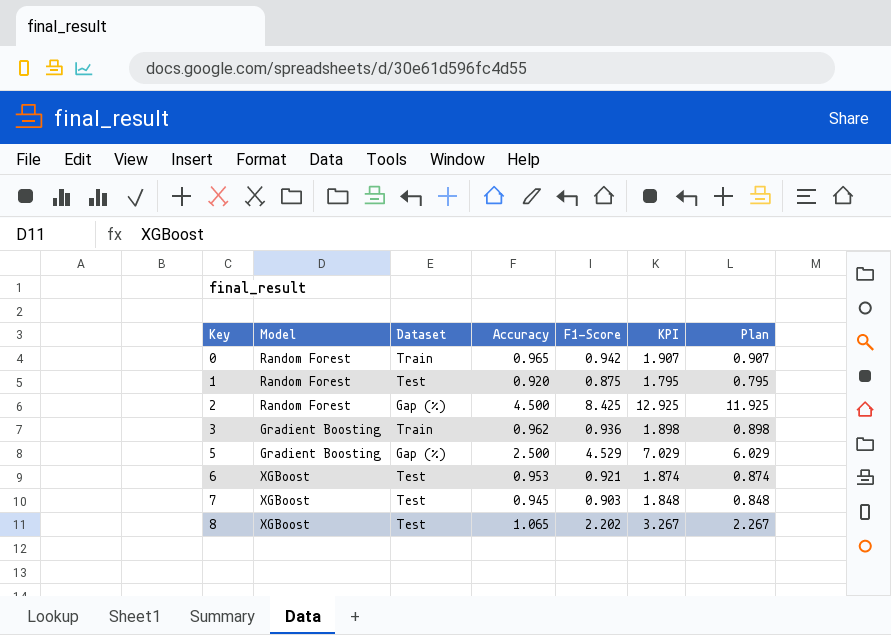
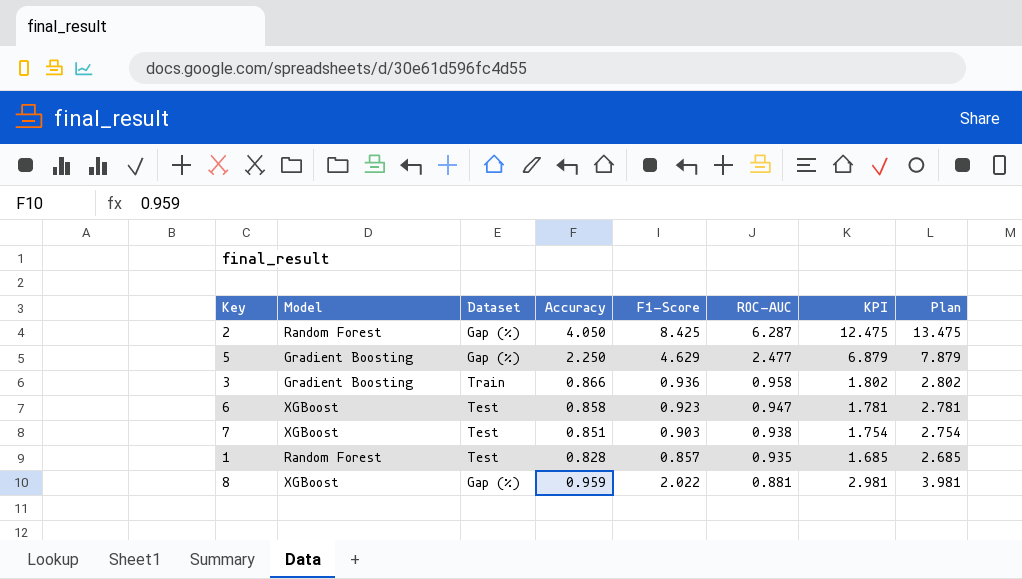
row order: Key ascending -> ROC-AUC descending
column ROC-AUC | position: none -> 6
column Plan | formula: [KPI] - 1 -> [KPI] + 1
row 0: Random Forest | Train | 0.965 | 0.942 | 1.907 | 0.907 -> none
2 | Accuracy: 4.500 -> 4.050
2 | KPI: 12.925 -> 12.475
5 | Accuracy: 2.500 -> 2.250
5 | F1-Score: 4.529 -> 4.629
5 | KPI: 7.029 -> 6.879
3 | Accuracy: 0.962 -> 0.866
3 | KPI: 1.898 -> 1.802
6 | Accuracy: 0.953 -> 0.858
6 | F1-Score: 0.921 -> 0.923
6 | KPI: 1.874 -> 1.781
7 | Accuracy: 0.945 -> 0.851
7 | KPI: 1.848 -> 1.754
1 | Accuracy: 0.920 -> 0.828
1 | F1-Score: 0.875 -> 0.857
1 | KPI: 1.795 -> 1.685
8 | Dataset: Test -> Gap (%)
8 | Accuracy: 1.065 -> 0.959
8 | F1-Score: 2.202 -> 2.022
8 | KPI: 3.267 -> 2.981

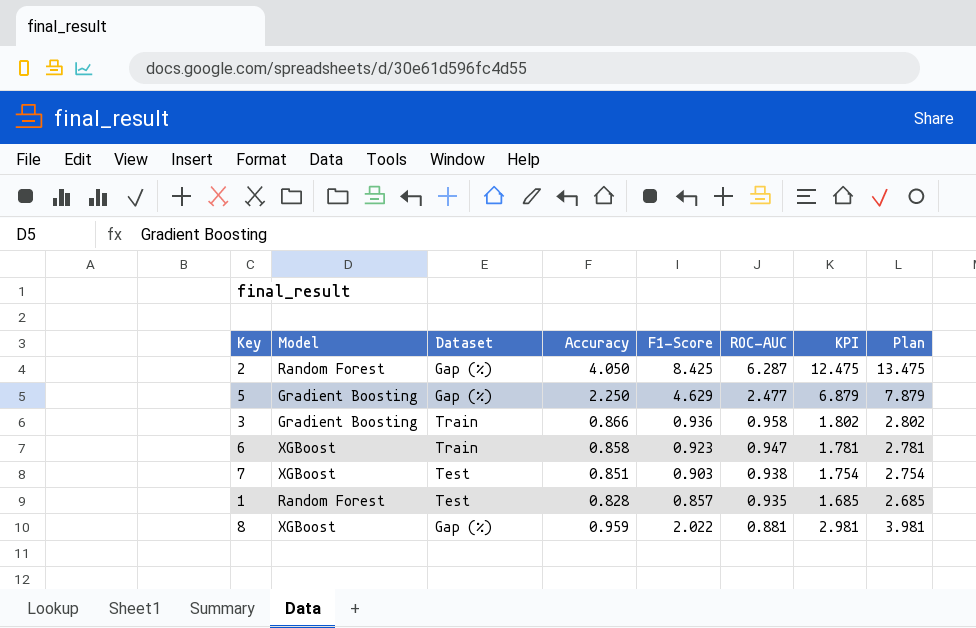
6 | Dataset: Test -> Train

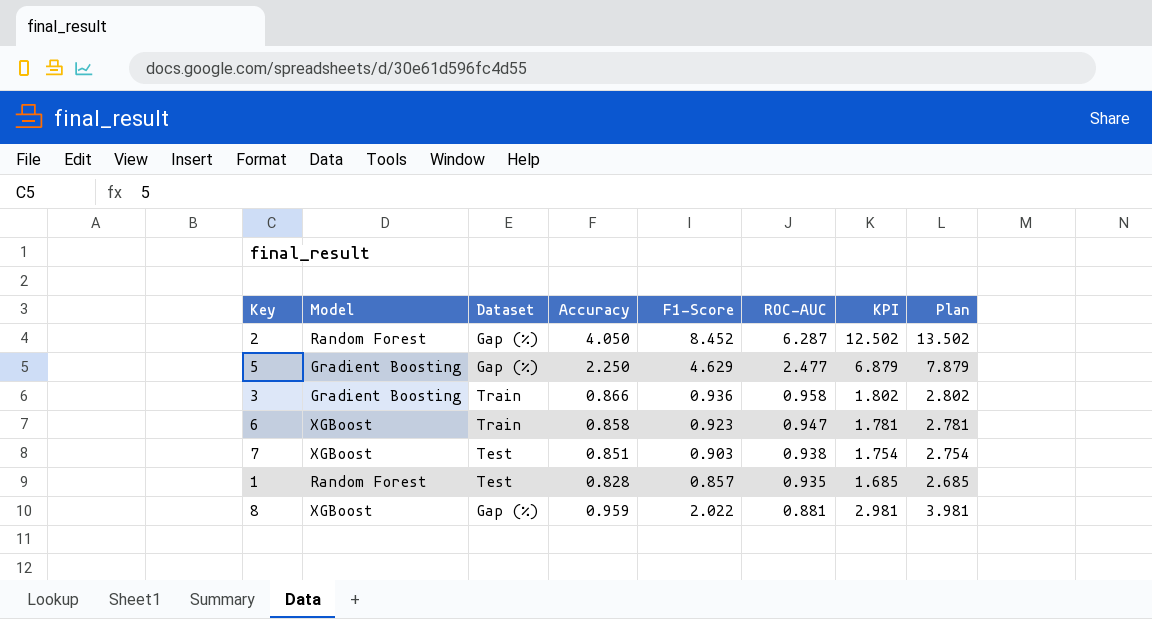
2 | F1-Score: 8.425 -> 8.452
2 | KPI: 12.475 -> 12.502
2 | Plan: 13.475 -> 13.502

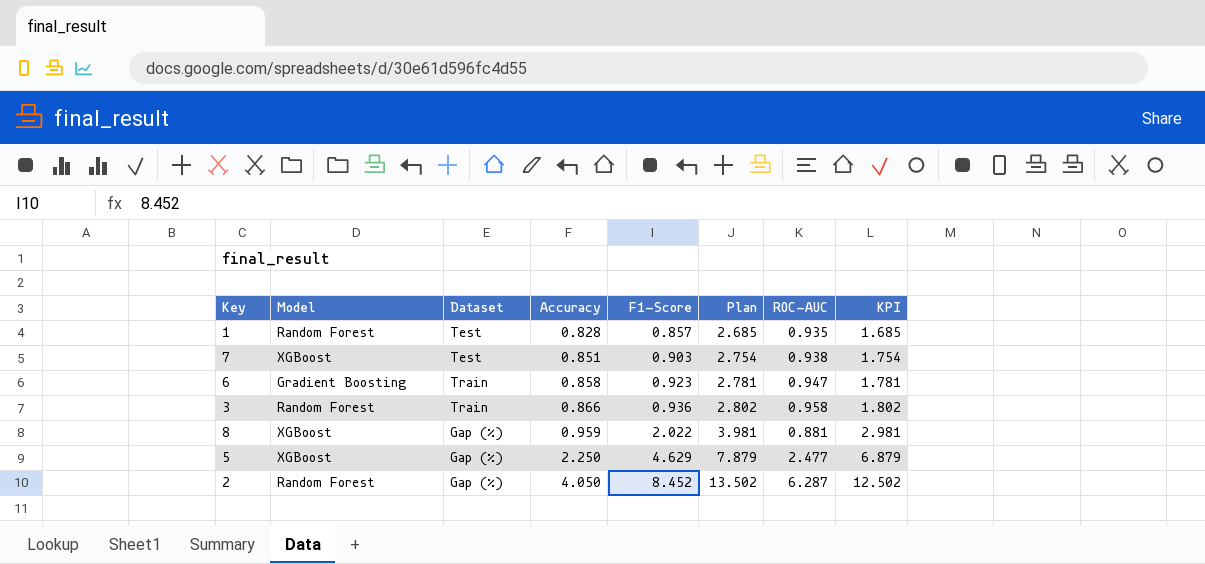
row order: ROC-AUC descending -> Accuracy ascending
column Plan | position: 8 -> 6
6 | Model: XGBoost -> Gradient Boosting
3 | Model: Gradient Boosting -> Random Forest
5 | Model: Gradient Boosting -> XGBoost

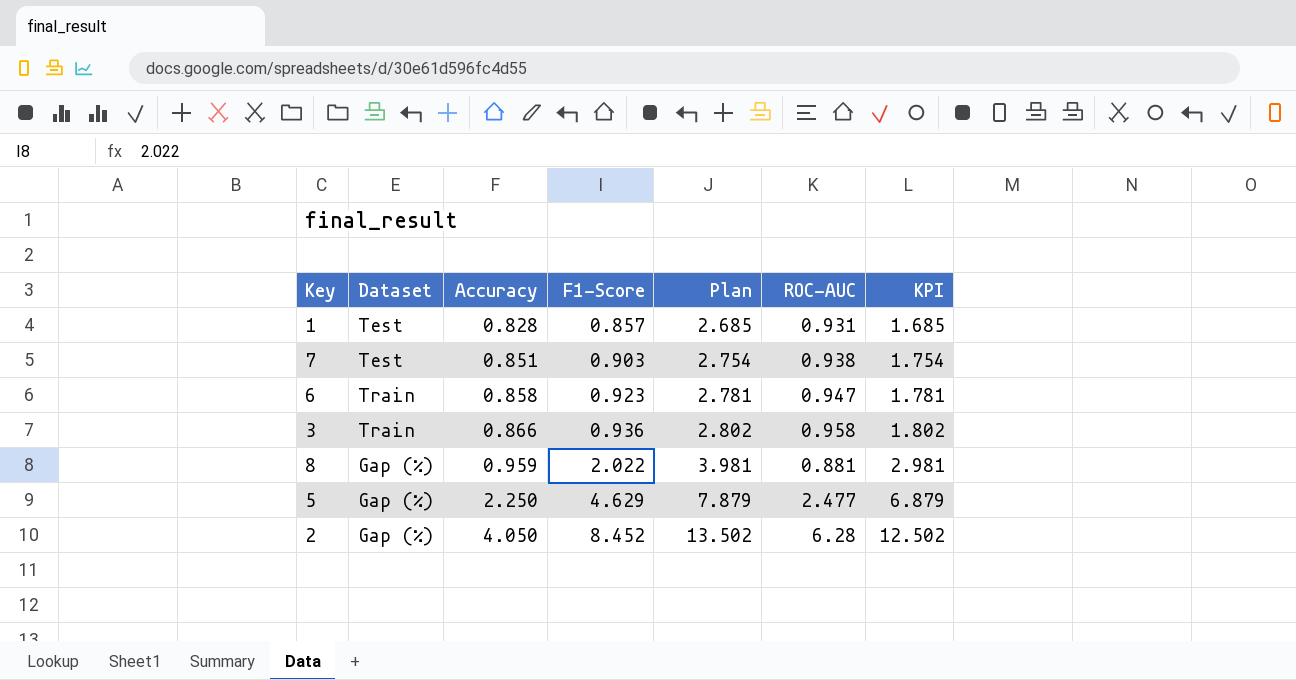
column Model | position: 2 -> none
1 | ROC-AUC: 0.935 -> 0.931
2 | ROC-AUC: 6.287 -> 6.28

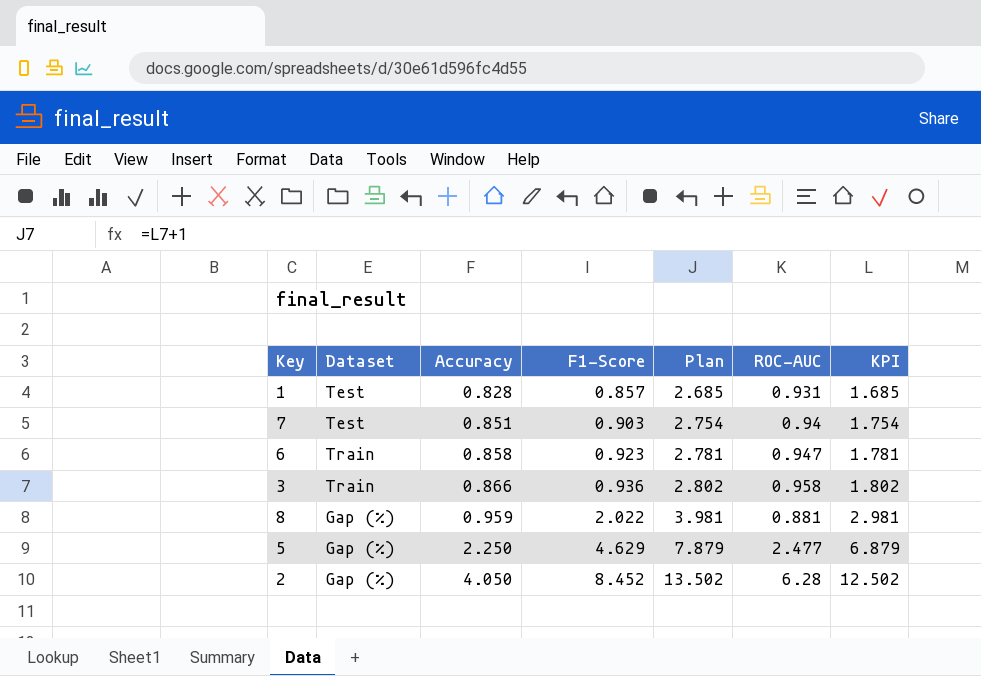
7 | ROC-AUC: 0.938 -> 0.94

